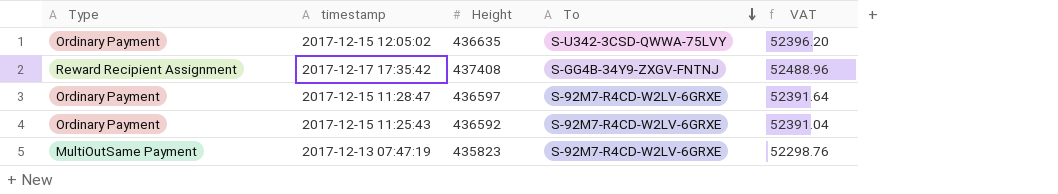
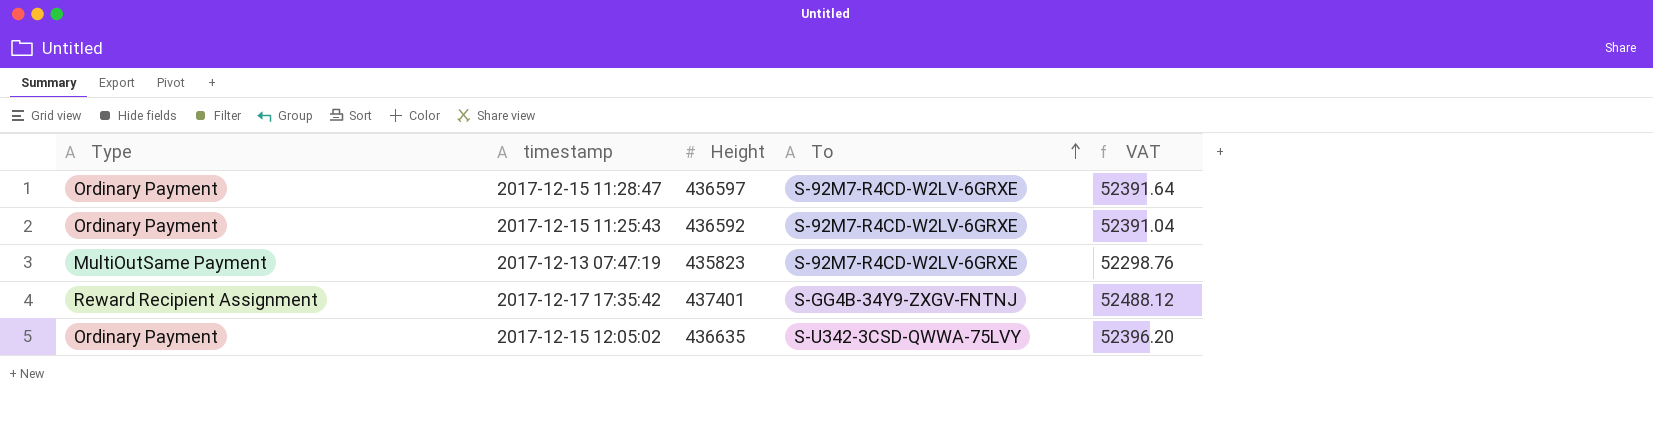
row order: To descending -> To ascending
2017-12-17 17:35:42 | Height: 437408 -> 437401
2017-12-17 17:35:42 | VAT: 52488.96 -> 52488.12

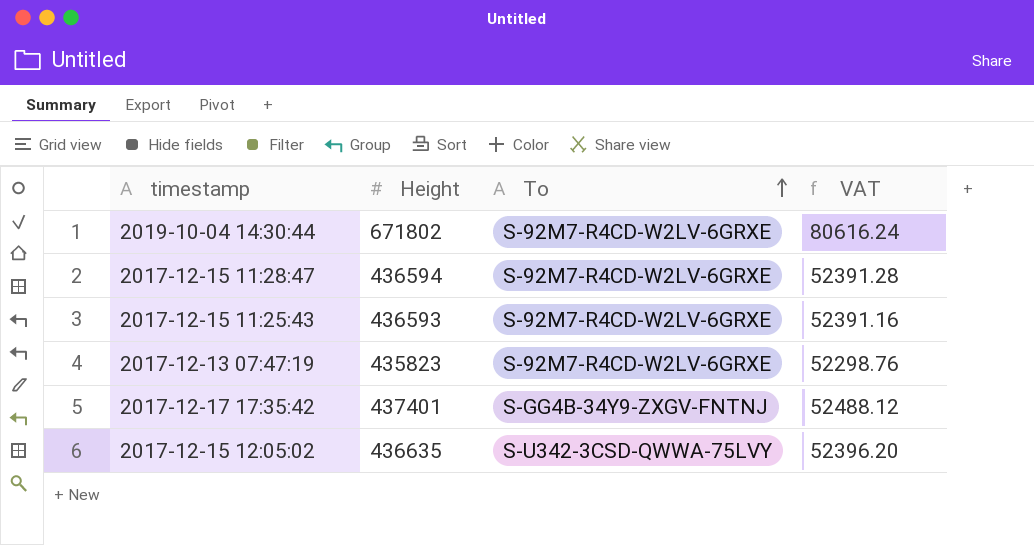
column Type | position: 1 -> none
row 2019-10-04 14:30:44: none -> 671802 | S-92M7-R4CD-W2LV-6GRXE | 80616.24
2017-12-15 11:28:47 | Height: 436597 -> 436594
2017-12-15 11:28:47 | VAT: 52391.64 -> 52391.28
2017-12-15 11:25:43 | Height: 436592 -> 436593
2017-12-15 11:25:43 | VAT: 52391.04 -> 52391.16

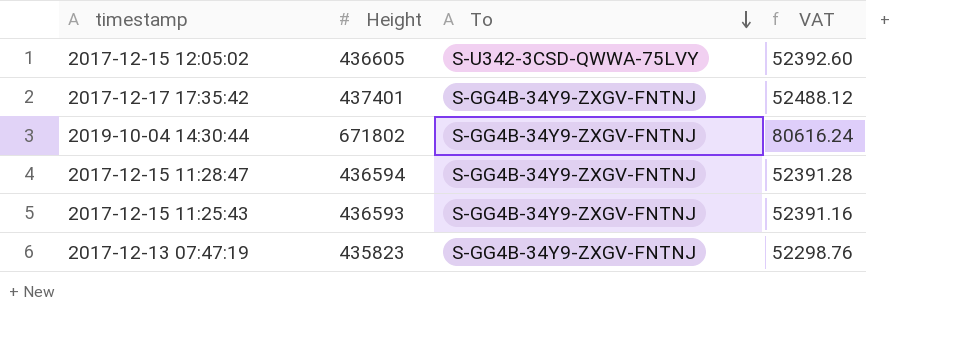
row order: To ascending -> To descending
2017-12-15 12:05:02 | Height: 436635 -> 436605
2017-12-15 12:05:02 | VAT: 52396.20 -> 52392.60
2019-10-04 14:30:44 | To: S-92M7-R4CD-W2LV-6GRXE -> S-GG4B-34Y9-ZXGV-FNTNJ
2017-12-15 11:28:47 | To: S-92M7-R4CD-W2LV-6GRXE -> S-GG4B-34Y9-ZXGV-FNTNJ
2017-12-15 11:25:43 | To: S-92M7-R4CD-W2LV-6GRXE -> S-GG4B-34Y9-ZXGV-FNTNJ
2017-12-13 07:47:19 | To: S-92M7-R4CD-W2LV-6GRXE -> S-GG4B-34Y9-ZXGV-FNTNJ

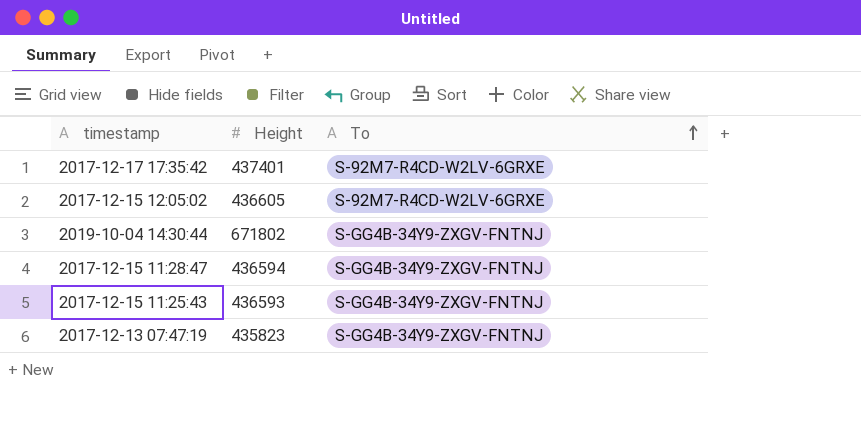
row order: To descending -> To ascending
column VAT | formula: [Height] * 0.12 -> none
2017-12-17 17:35:42 | To: S-GG4B-34Y9-ZXGV-FNTNJ -> S-92M7-R4CD-W2LV-6GRXE
2017-12-15 12:05:02 | To: S-U342-3CSD-QWWA-75LVY -> S-92M7-R4CD-W2LV-6GRXE

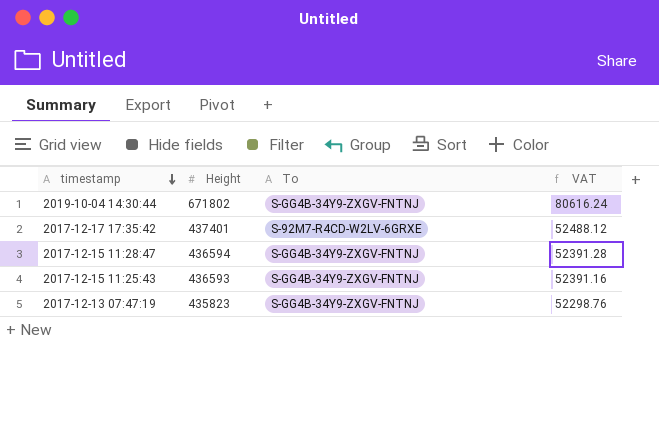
row order: To ascending -> timestamp descending
column VAT | formula: none -> [Height] * 0.12
row 2017-12-15 12:05:02: 436605 | S-92M7-R4CD-W2LV-6GRXE -> none

